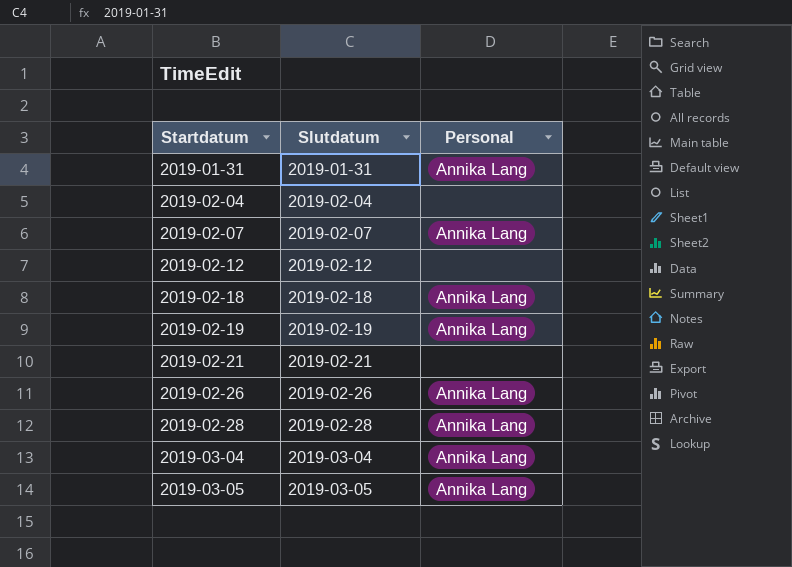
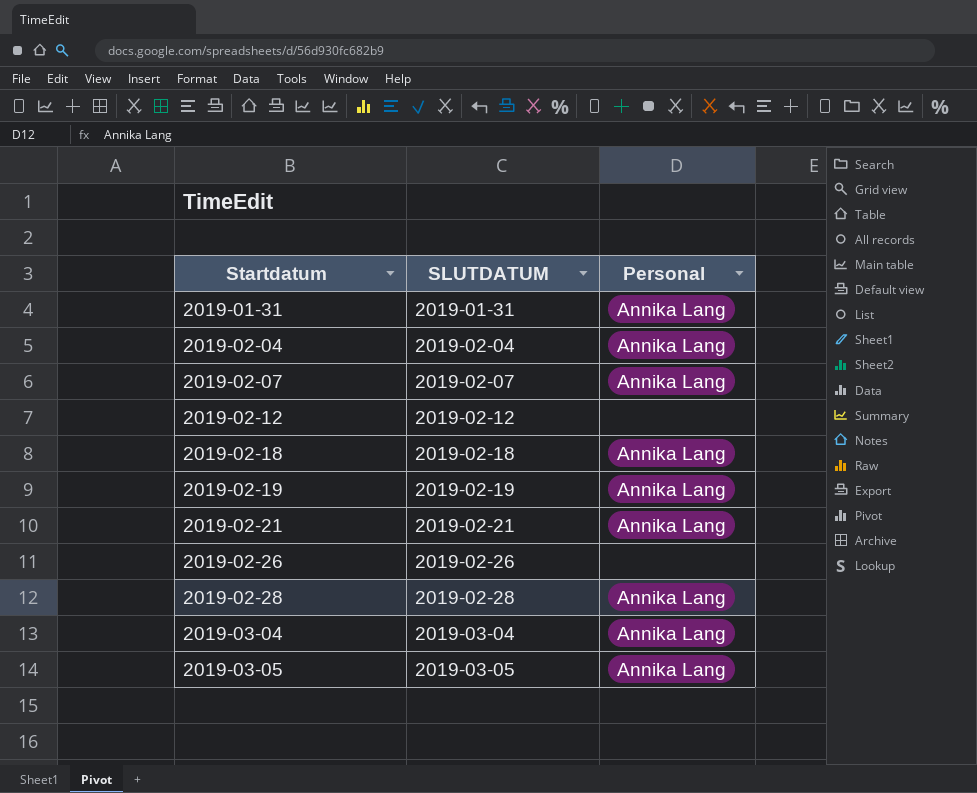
column name: Slutdatum -> SLUTDATUM
2019-02-04 | Personal: none -> Annika Lang
2019-02-21 | Personal: none -> Annika Lang
2019-02-26 | Personal: Annika Lang -> none

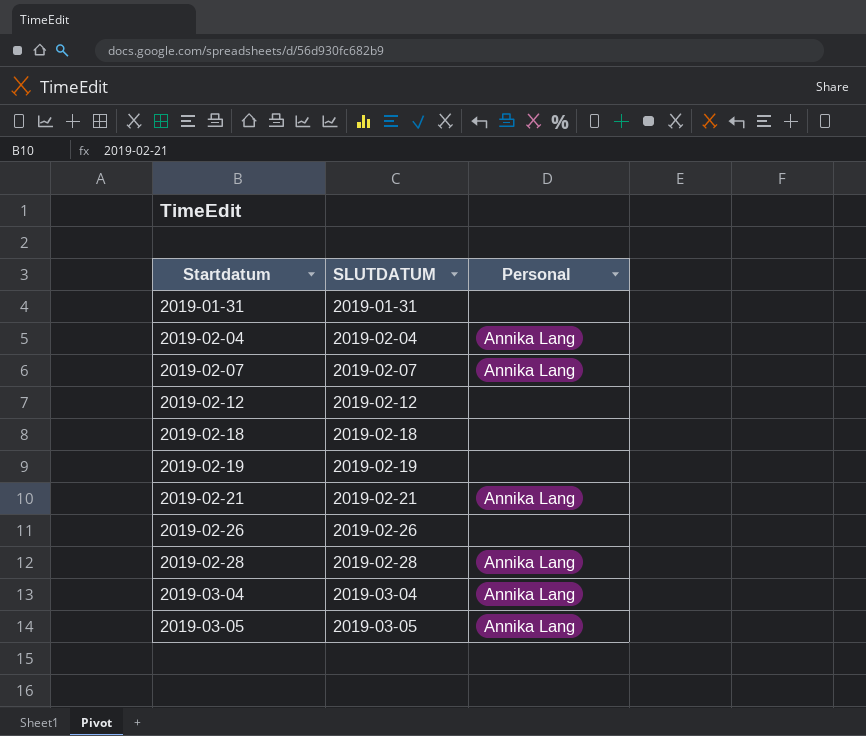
2019-01-31 | Personal: Annika Lang -> none
2019-02-18 | Personal: Annika Lang -> none
2019-02-19 | Personal: Annika Lang -> none

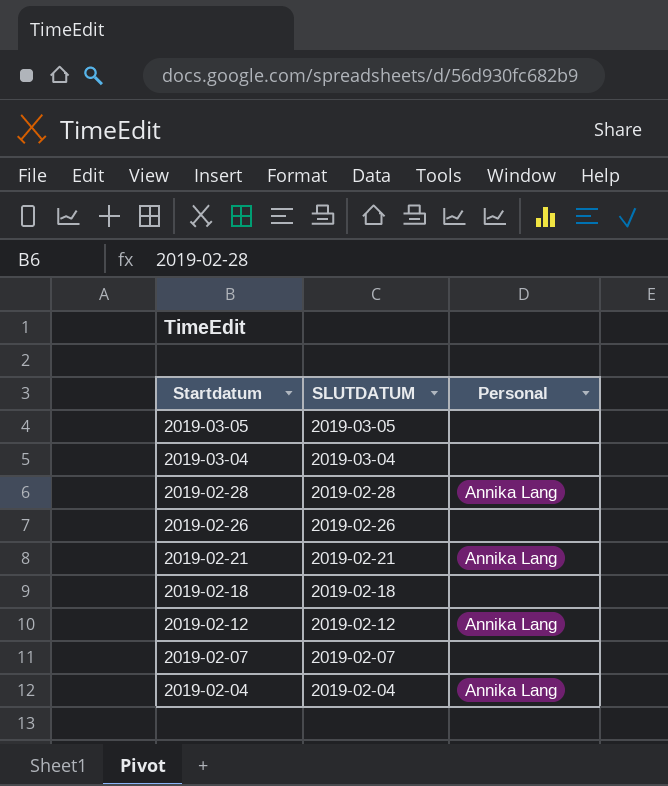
row order: Startdatum ascending -> Startdatum descending
row 2019-01-31: 2019-01-31 | none -> none
row 2019-02-19: 2019-02-19 | none -> none
2019-03-05 | Personal: Annika Lang -> none
2019-03-04 | Personal: Annika Lang -> none
2019-02-12 | Personal: none -> Annika Lang
2019-02-07 | Personal: Annika Lang -> none

